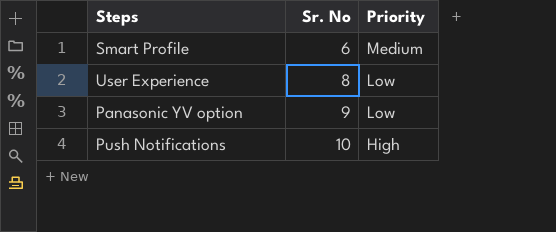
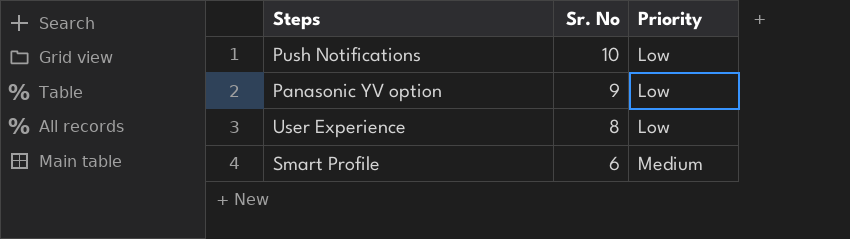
row order: Sr. No ascending -> Sr. No descending
Push Notifications | Priority: High -> Low

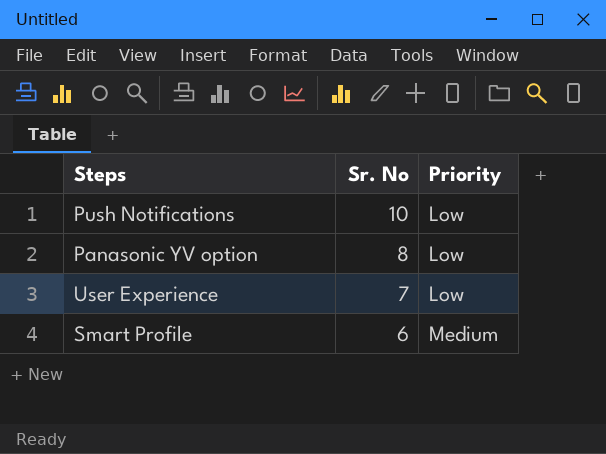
Panasonic YV option | Sr. No: 9 -> 8
User Experience | Sr. No: 8 -> 7

